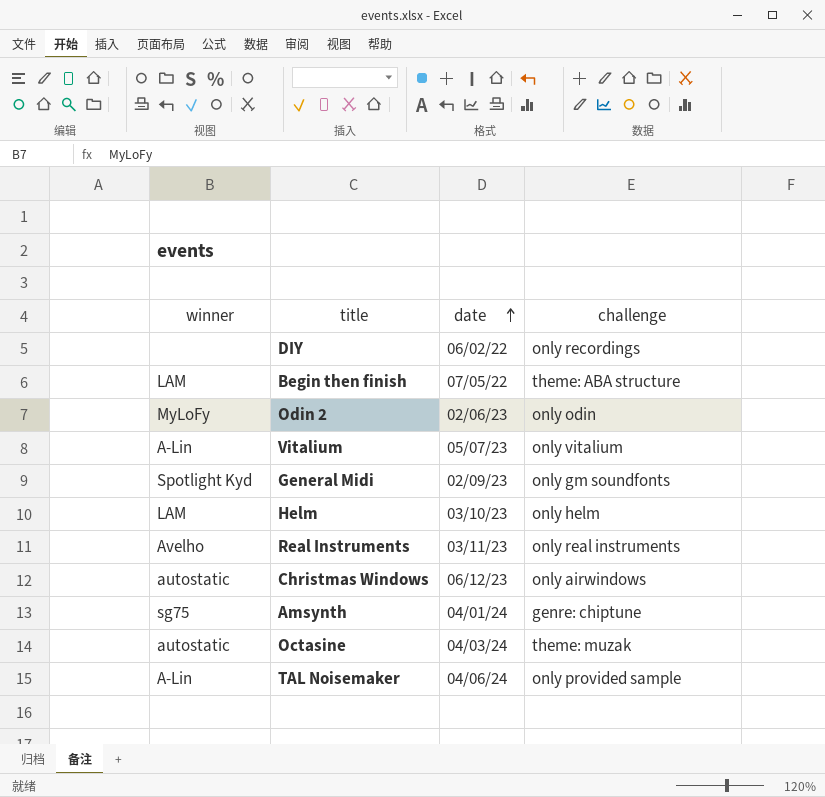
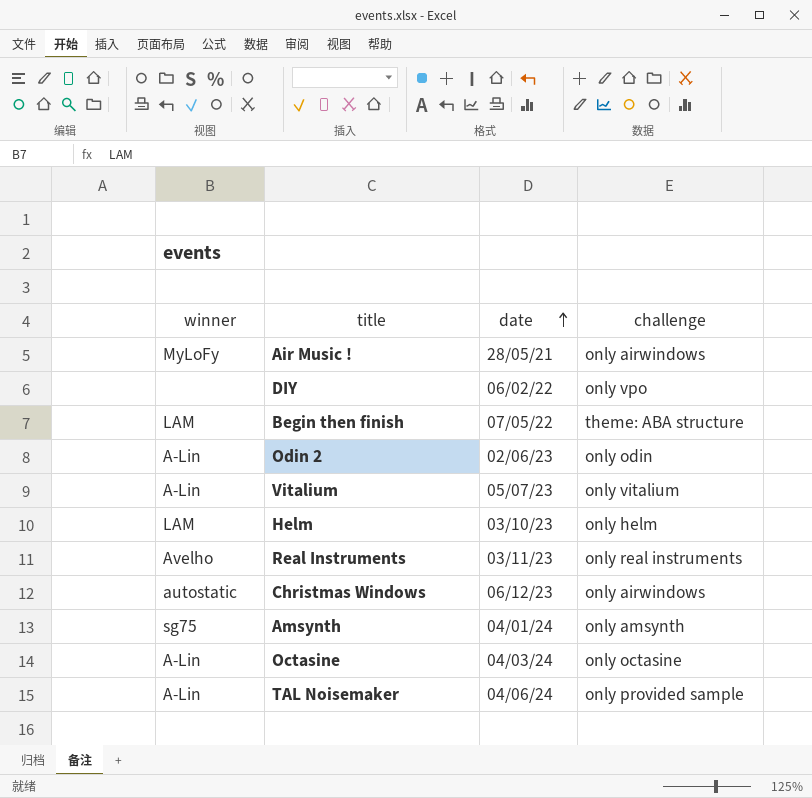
row General Midi: Spotlight Kyd | 02/09/23 | only gm soundfonts -> none
row Air Music !: none -> MyLoFy | 28/05/21 | only airwindows
DIY | challenge: only recordings -> only vpo
Odin 2 | winner: MyLoFy -> A-Lin
Amsynth | challenge: genre: chiptune -> only amsynth
Octasine | winner: autostatic -> A-Lin
Octasine | challenge: theme: muzak -> only octasine

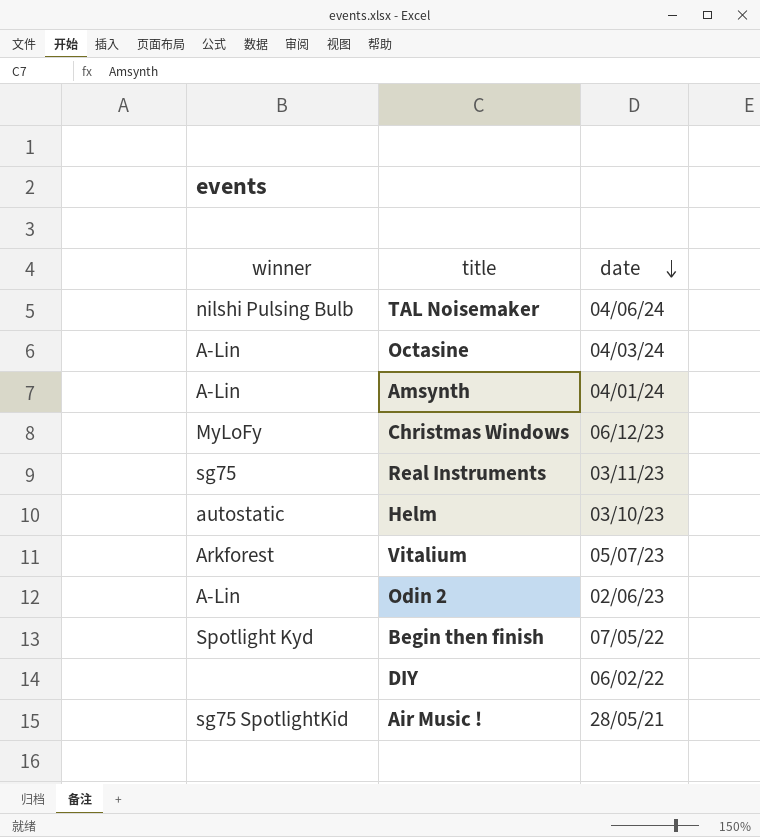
row order: date ascending -> date descending
column challenge | position: 4 -> none
TAL Noisemaker | winner: A-Lin -> nilshi Pulsing Bulb
Amsynth | winner: sg75 -> A-Lin
Christmas Windows | winner: autostatic -> MyLoFy
Real Instruments | winner: Avelho -> sg75
Helm | winner: LAM -> autostatic
Vitalium | winner: A-Lin -> Arkforest
Begin then finish | winner: LAM -> Spotlight Kyd
Air Music ! | winner: MyLoFy -> sg75 SpotlightKid

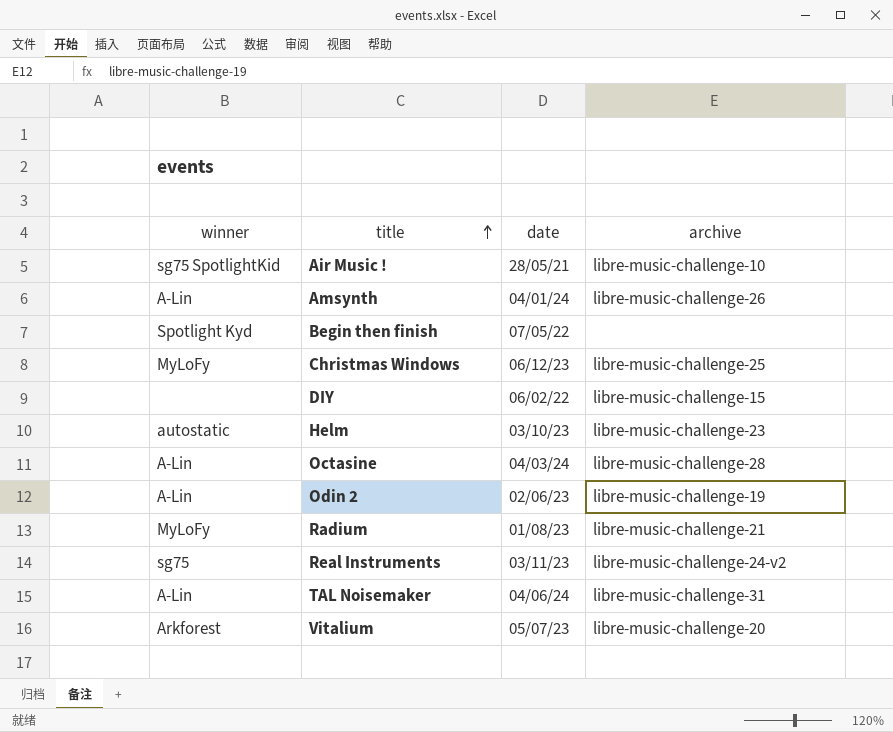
row order: date descending -> title ascending
column archive | position: none -> 4
row Radium: none -> MyLoFy | 01/08/23 | libre-music-challenge-21
TAL Noisemaker | winner: nilshi Pulsing Bulb -> A-Lin

